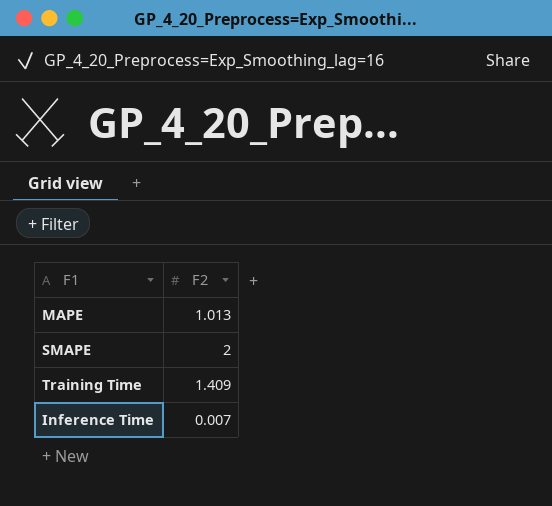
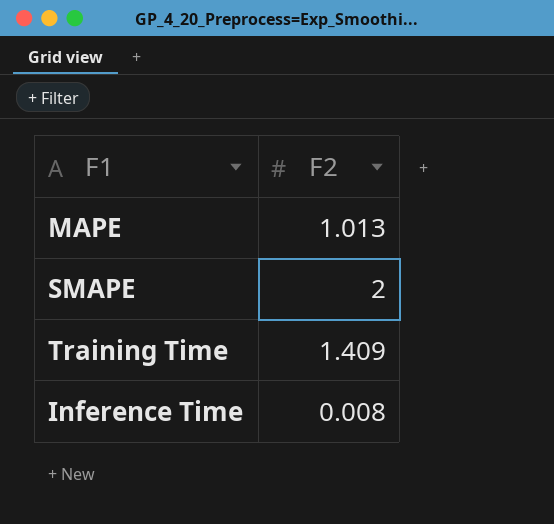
Inference Time | F2: 0.007 -> 0.008

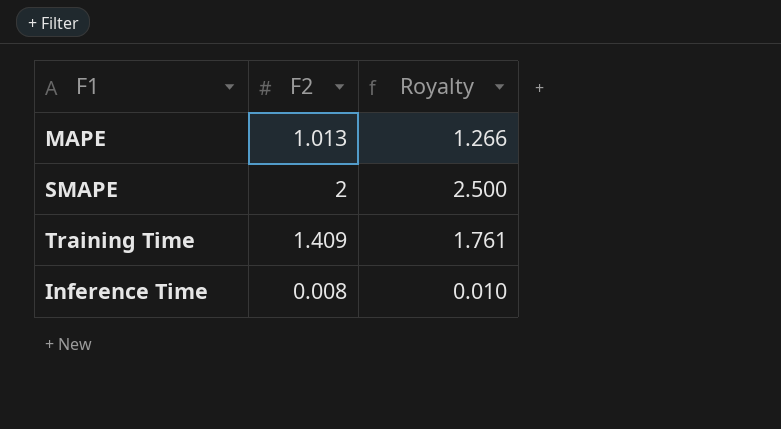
column Royalty | formula: none -> [F2] * 1.25

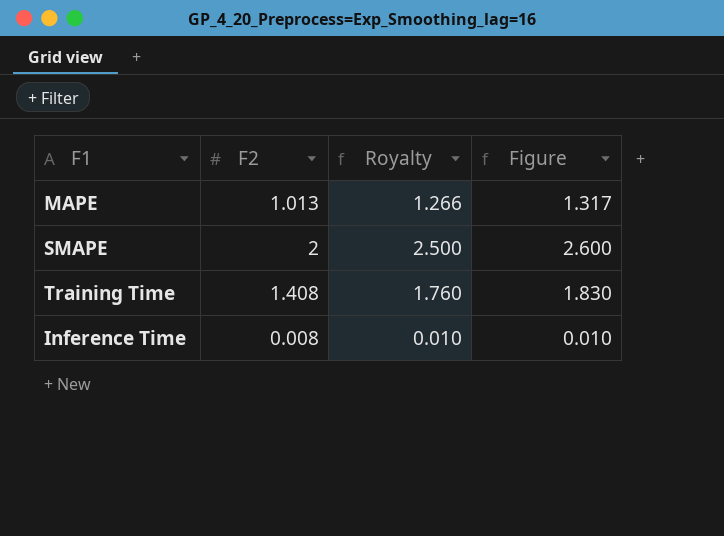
column Figure | formula: none -> [F2] * 1.3
Training Time | F2: 1.409 -> 1.408
Training Time | Royalty: 1.761 -> 1.760

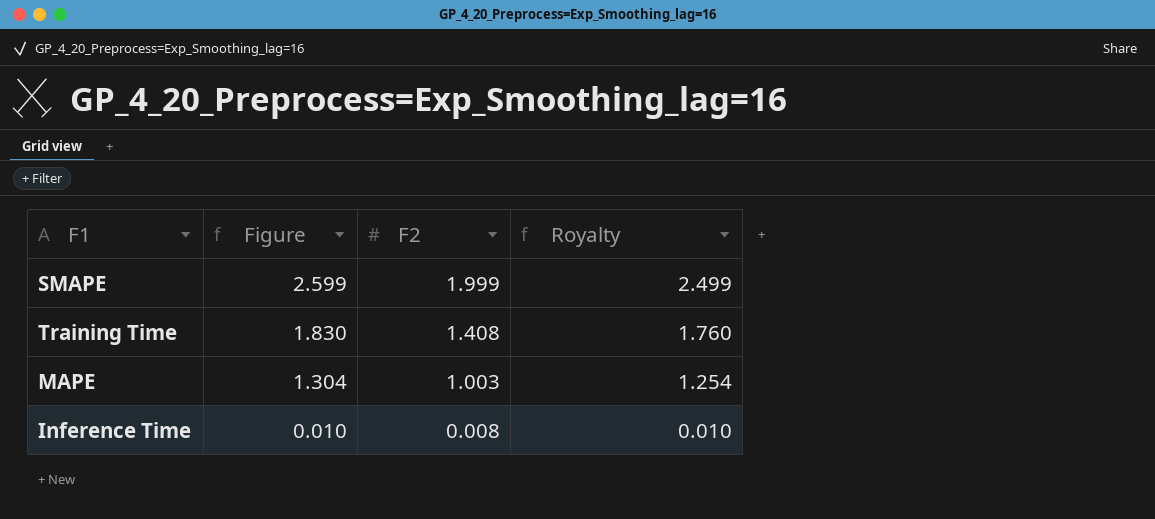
row order: none -> Figure descending
column Figure | position: 4 -> 2
SMAPE | Figure: 2.600 -> 2.599
SMAPE | F2: 2 -> 1.999
SMAPE | Royalty: 2.500 -> 2.499
MAPE | Figure: 1.317 -> 1.304
MAPE | F2: 1.013 -> 1.003
MAPE | Royalty: 1.266 -> 1.254

